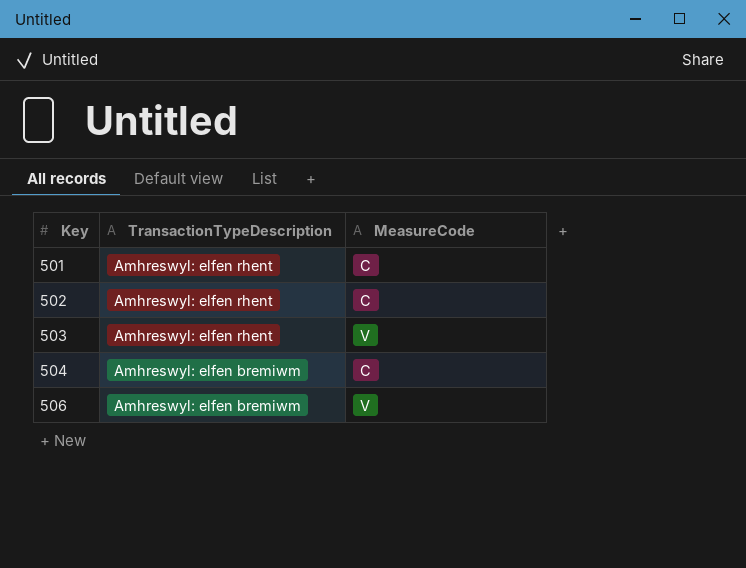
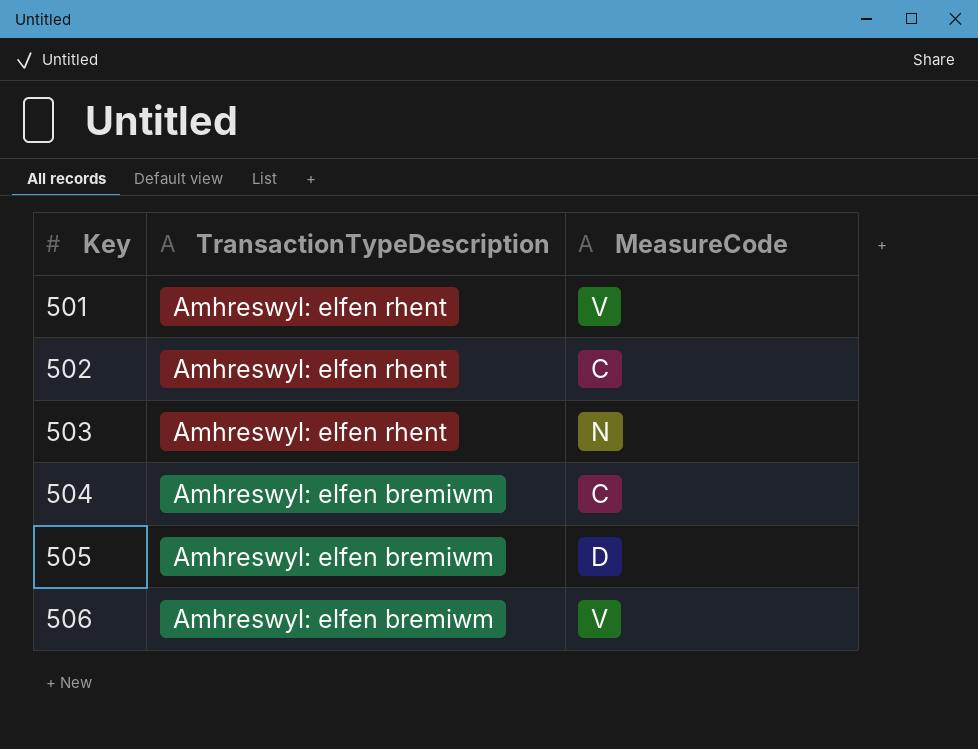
501 | MeasureCode: C -> V
503 | MeasureCode: V -> N
row 505: none -> Amhreswyl: elfen bremiwm | D

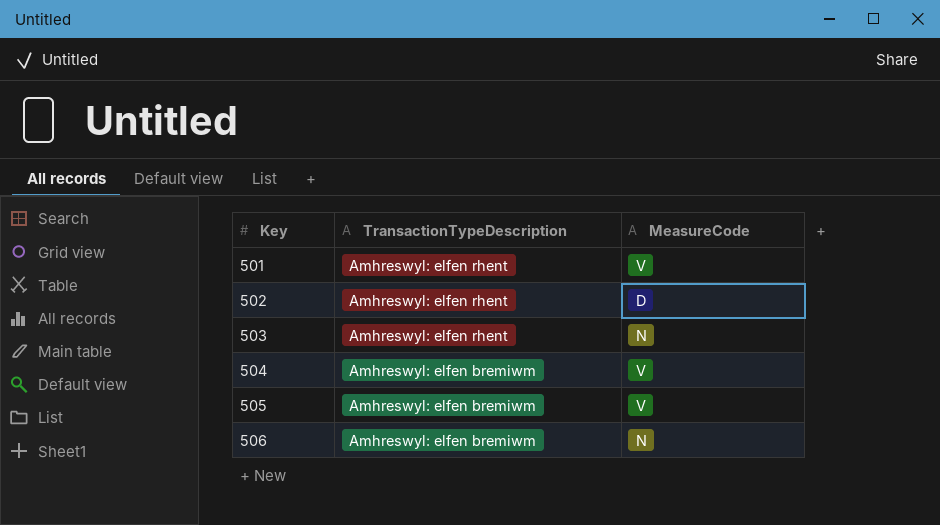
502 | MeasureCode: C -> D
504 | MeasureCode: C -> V
505 | MeasureCode: D -> V
506 | MeasureCode: V -> N

